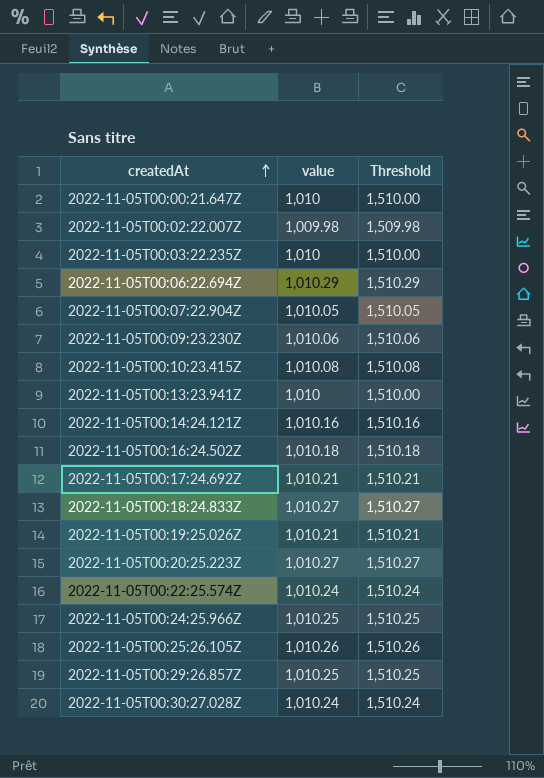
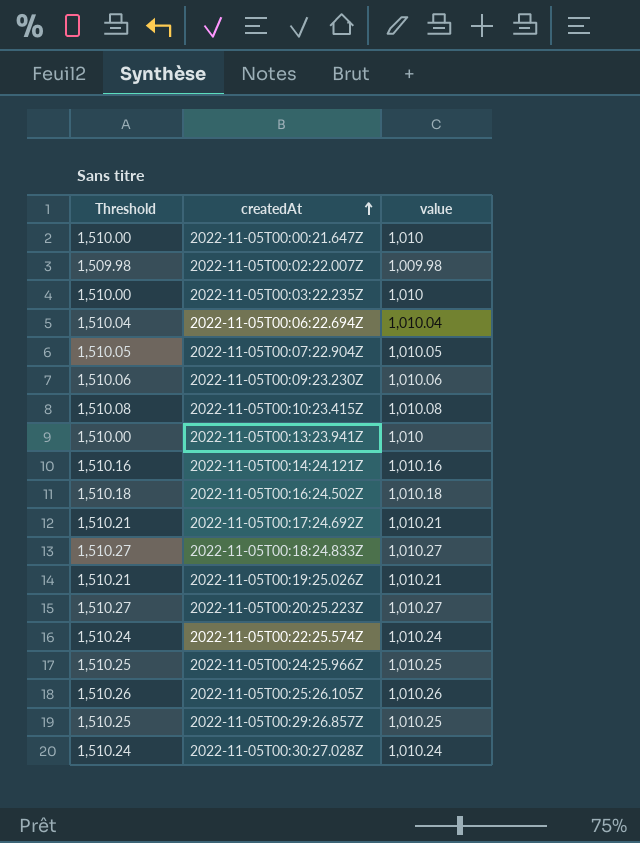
column Threshold | position: 3 -> 1
2022-11-05T00:06:22.694Z | Threshold: 1,510.29 -> 1,510.04
2022-11-05T00:06:22.694Z | value: 1,010.29 -> 1,010.04

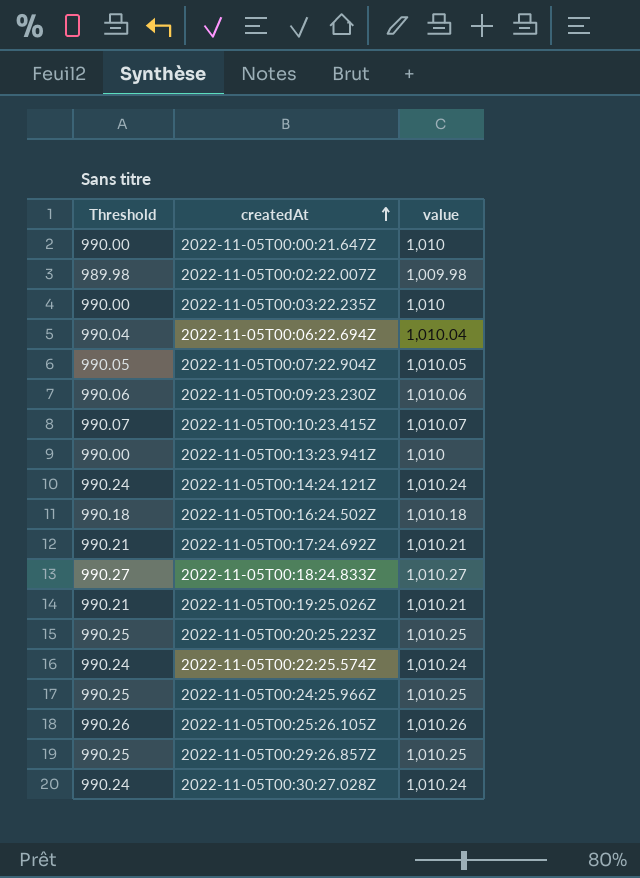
column Threshold | formula: [value] + 500 -> [value] - 20
2022-11-05T00:10:23.415Z | value: 1,010.08 -> 1,010.07
2022-11-05T00:14:24.121Z | value: 1,010.16 -> 1,010.24
2022-11-05T00:20:25.223Z | value: 1,010.27 -> 1,010.25

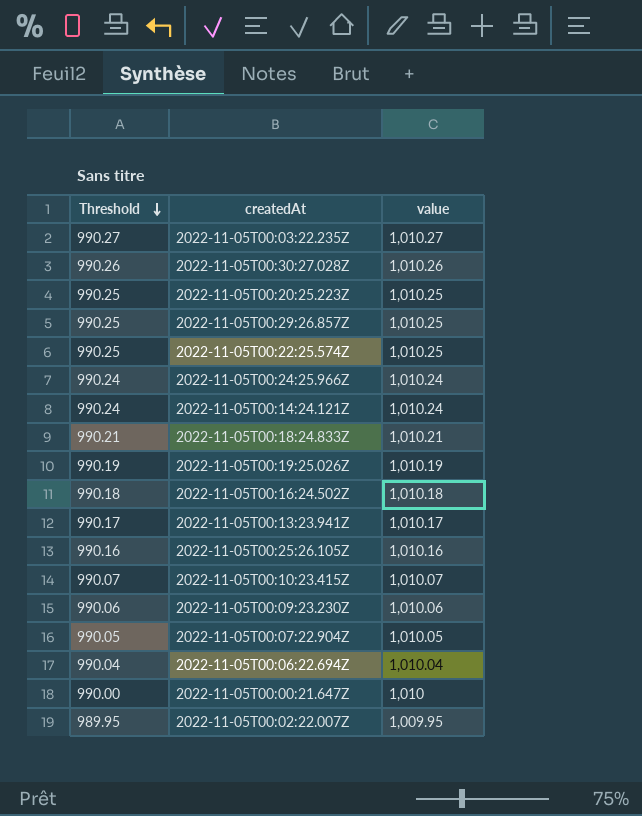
row order: createdAt ascending -> Threshold descending
row 2022-11-05T00:17:24.692Z: 990.21 | 1,010.21 -> none
2022-11-05T00:03:22.235Z | Threshold: 990.00 -> 990.27
2022-11-05T00:03:22.235Z | value: 1,010 -> 1,010.27
2022-11-05T00:30:27.028Z | Threshold: 990.24 -> 990.26
2022-11-05T00:30:27.028Z | value: 1,010.24 -> 1,010.26
2022-11-05T00:22:25.574Z | Threshold: 990.24 -> 990.25
2022-11-05T00:22:25.574Z | value: 1,010.24 -> 1,010.25
2022-11-05T00:24:25.966Z | Threshold: 990.25 -> 990.24
2022-11-05T00:24:25.966Z | value: 1,010.25 -> 1,010.24
2022-11-05T00:18:24.833Z | Threshold: 990.27 -> 990.21
2022-11-05T00:18:24.833Z | value: 1,010.27 -> 1,010.21
2022-11-05T00:19:25.026Z | Threshold: 990.21 -> 990.19
2022-11-05T00:19:25.026Z | value: 1,010.21 -> 1,010.19
2022-11-05T00:13:23.941Z | Threshold: 990.00 -> 990.17
2022-11-05T00:13:23.941Z | value: 1,010 -> 1,010.17
2022-11-05T00:25:26.105Z | Threshold: 990.26 -> 990.16
2022-11-05T00:25:26.105Z | value: 1,010.26 -> 1,010.16
2022-11-05T00:02:22.007Z | Threshold: 989.98 -> 989.95
2022-11-05T00:02:22.007Z | value: 1,009.98 -> 1,009.95

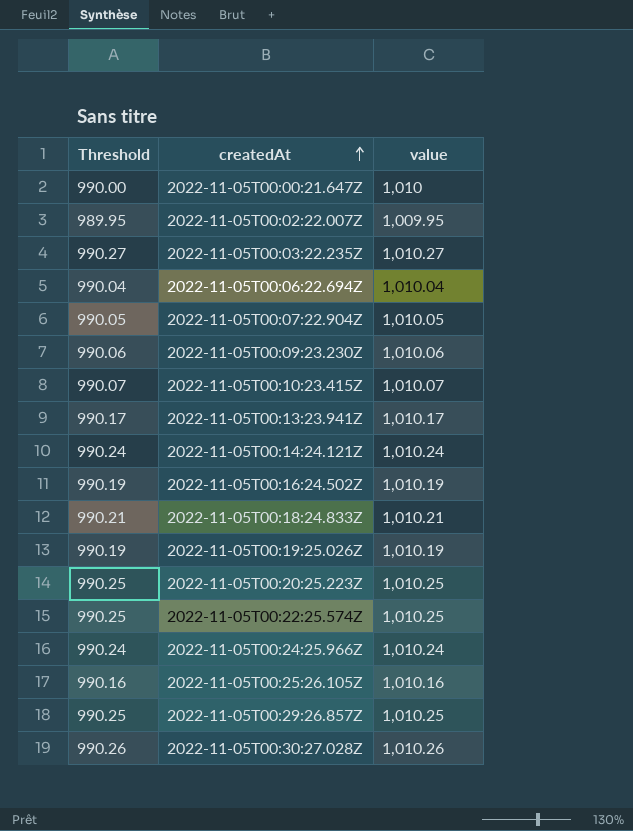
row order: Threshold descending -> createdAt ascending
2022-11-05T00:16:24.502Z | Threshold: 990.18 -> 990.19
2022-11-05T00:16:24.502Z | value: 1,010.18 -> 1,010.19

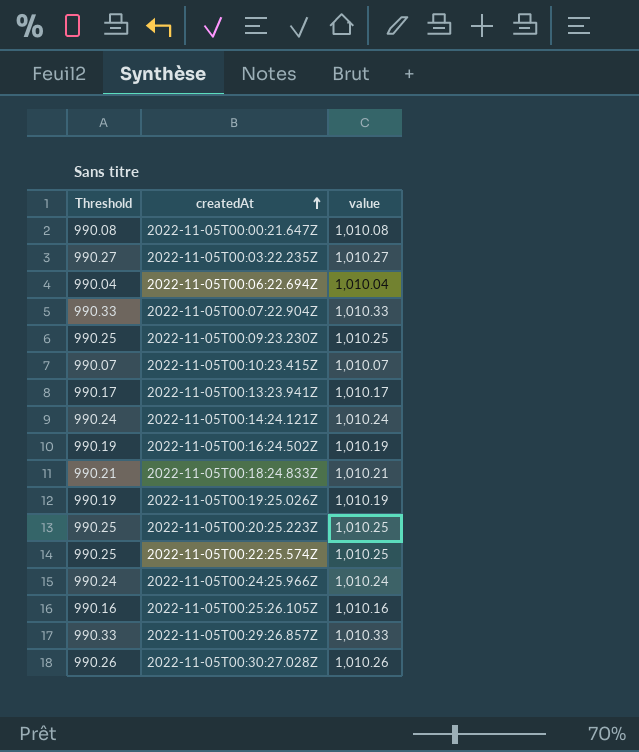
row 2022-11-05T00:02:22.007Z: 989.95 | 1,009.95 -> none
2022-11-05T00:00:21.647Z | Threshold: 990.00 -> 990.08
2022-11-05T00:00:21.647Z | value: 1,010 -> 1,010.08
2022-11-05T00:07:22.904Z | Threshold: 990.05 -> 990.33
2022-11-05T00:07:22.904Z | value: 1,010.05 -> 1,010.33
2022-11-05T00:09:23.230Z | Threshold: 990.06 -> 990.25
2022-11-05T00:09:23.230Z | value: 1,010.06 -> 1,010.25
2022-11-05T00:29:26.857Z | Threshold: 990.25 -> 990.33
2022-11-05T00:29:26.857Z | value: 1,010.25 -> 1,010.33

